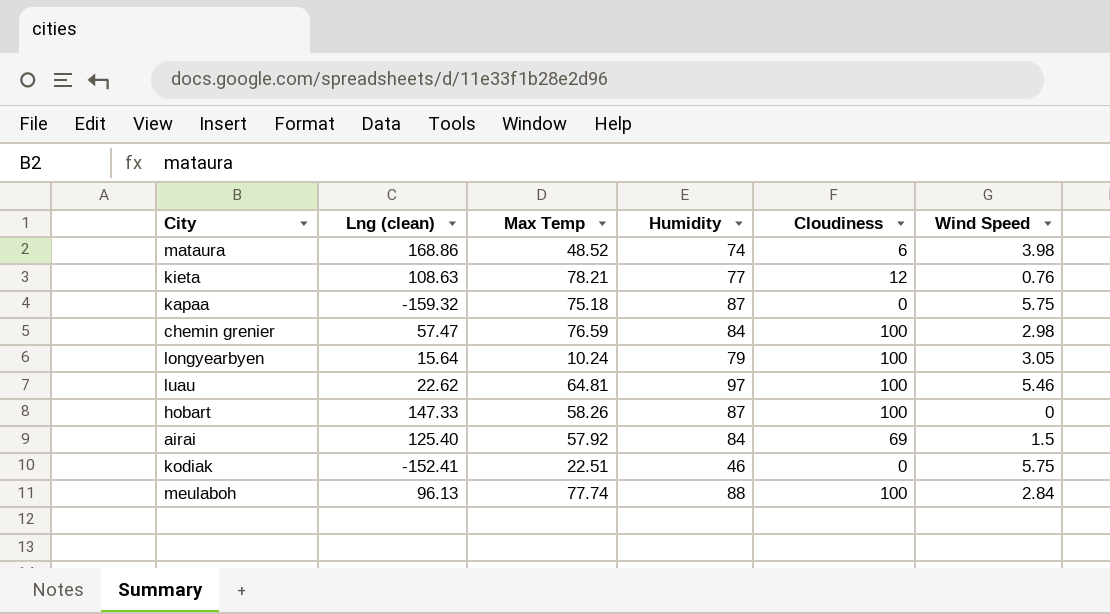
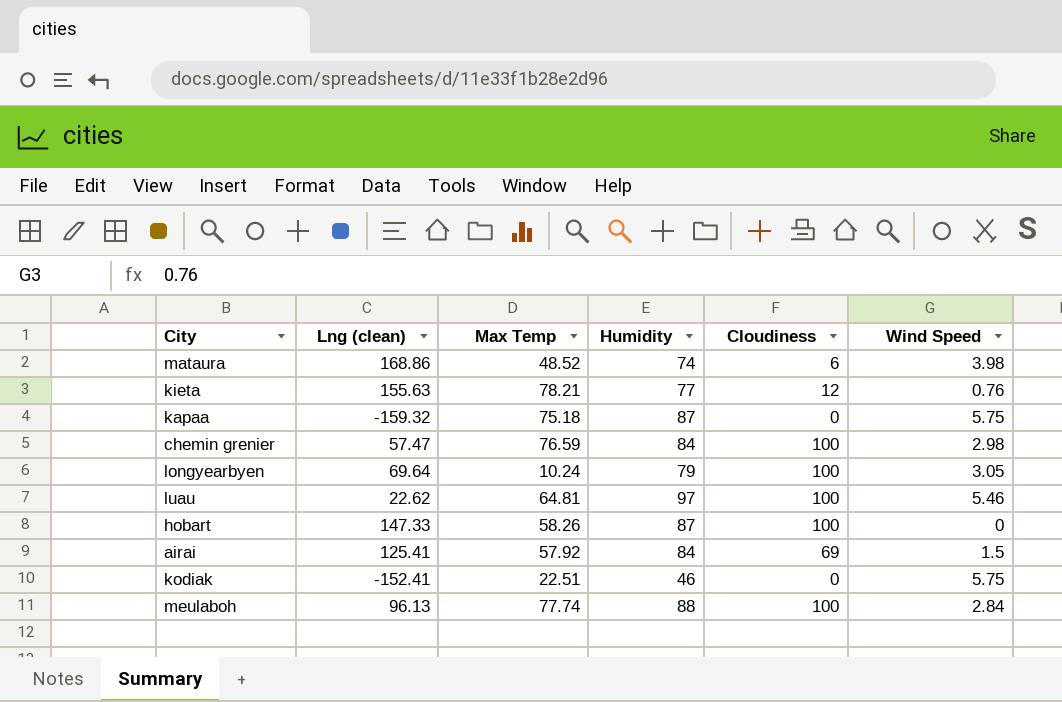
kieta | Lng (clean): 108.63 -> 155.63
longyearbyen | Lng (clean): 15.64 -> 69.64
airai | Lng (clean): 125.40 -> 125.41

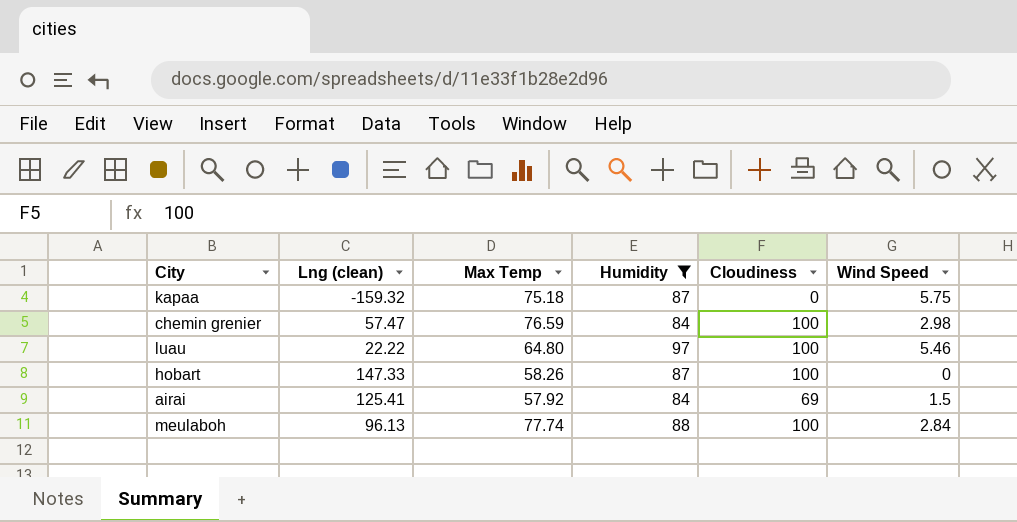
filter: none -> Humidity >= 84
luau | Lng (clean): 22.62 -> 22.22
luau | Max Temp: 64.81 -> 64.80

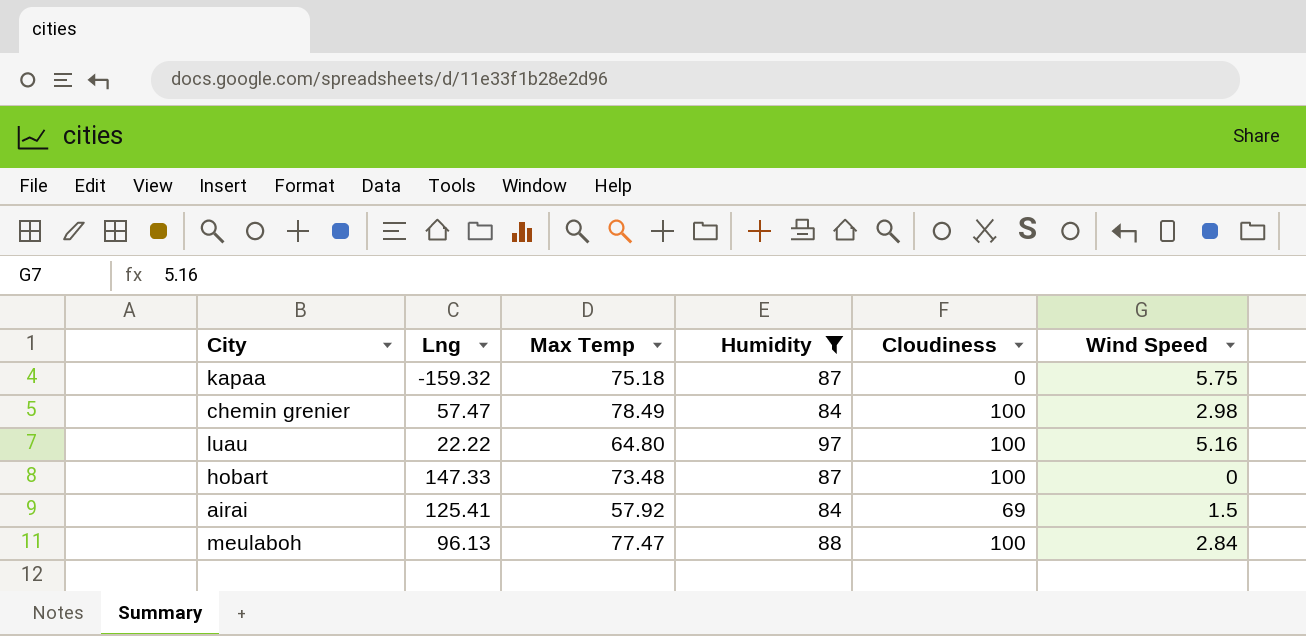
column name: Lng (clean) -> Lng
chemin grenier | Max Temp: 76.59 -> 78.49
luau | Wind Speed: 5.46 -> 5.16
hobart | Max Temp: 58.26 -> 73.48
meulaboh | Max Temp: 77.74 -> 77.47

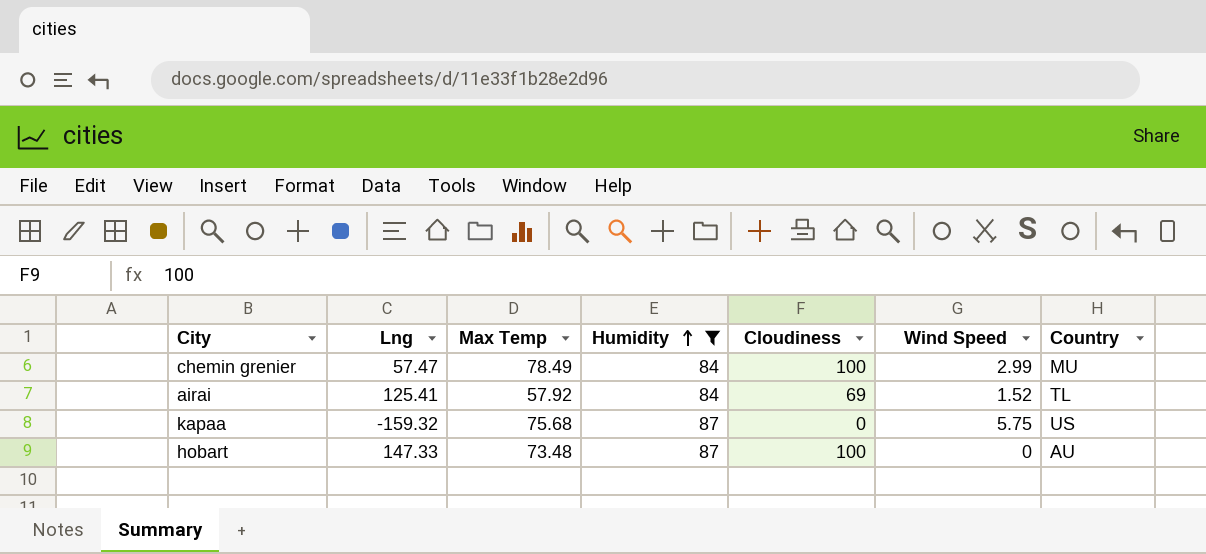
row order: none -> Humidity ascending
column Country | position: none -> 7
row luau: 22.22 | 64.80 | 97 | 100 | 5.16 -> none
row meulaboh: 96.13 | 77.47 | 88 | 100 | 2.84 -> none
chemin grenier | Wind Speed: 2.98 -> 2.99
airai | Wind Speed: 1.5 -> 1.52
kapaa | Max Temp: 75.18 -> 75.68

